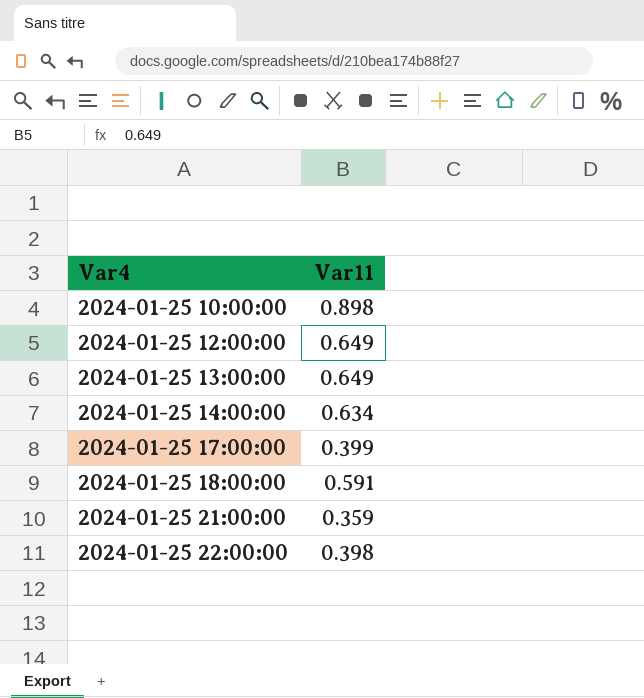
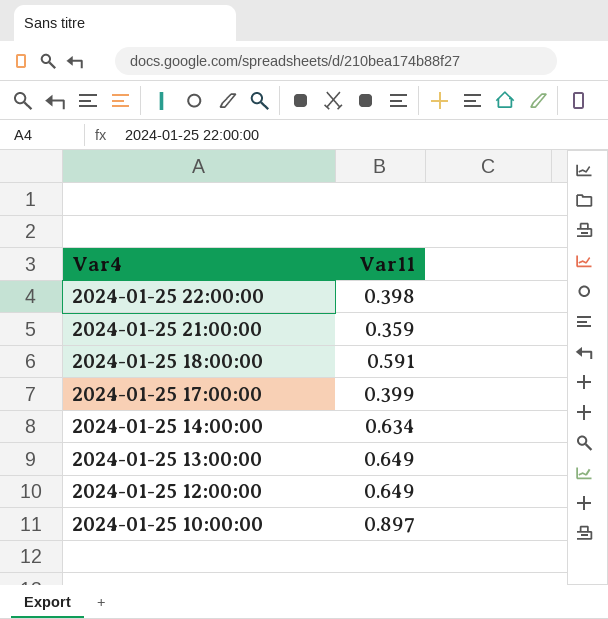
row order: Var4 ascending -> Var4 descending
2024-01-25 10:00:00 | Var11: 0.898 -> 0.897

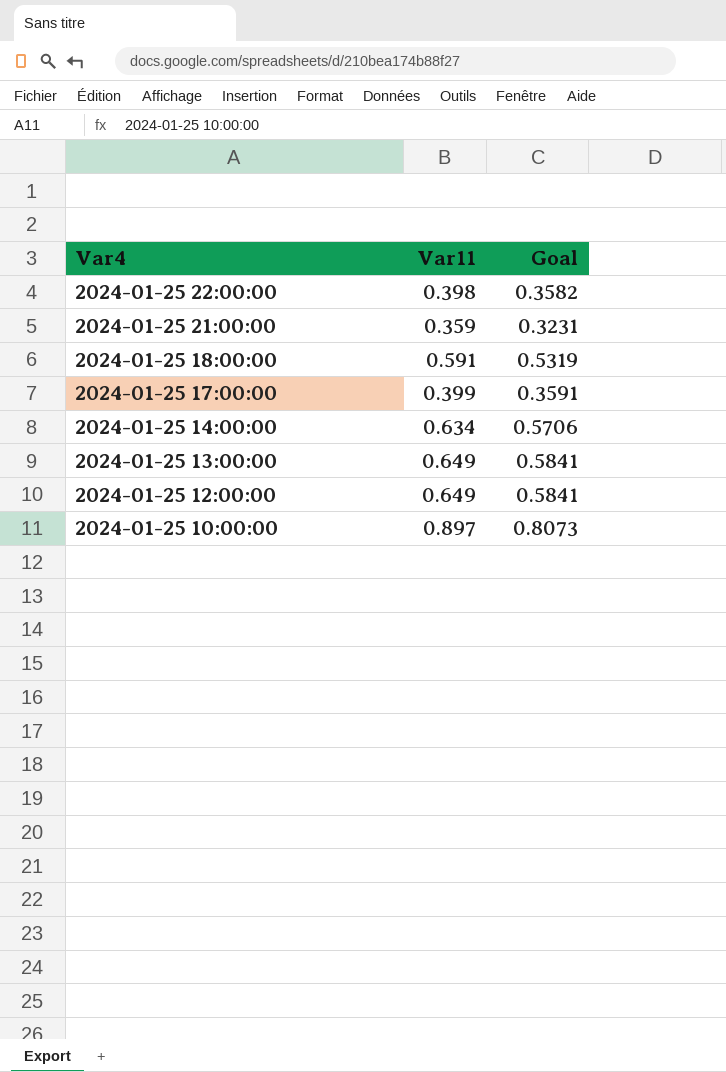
column Goal | formula: none -> [Var11] * 0.9

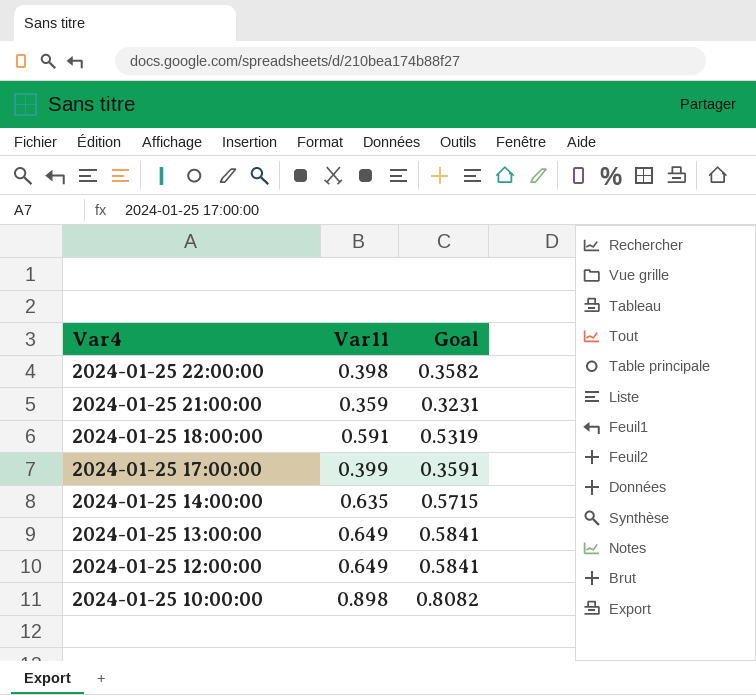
2024-01-25 14:00:00 | Var11: 0.634 -> 0.635
2024-01-25 14:00:00 | Goal: 0.5706 -> 0.5715
2024-01-25 10:00:00 | Var11: 0.897 -> 0.898
2024-01-25 10:00:00 | Goal: 0.8073 -> 0.8082

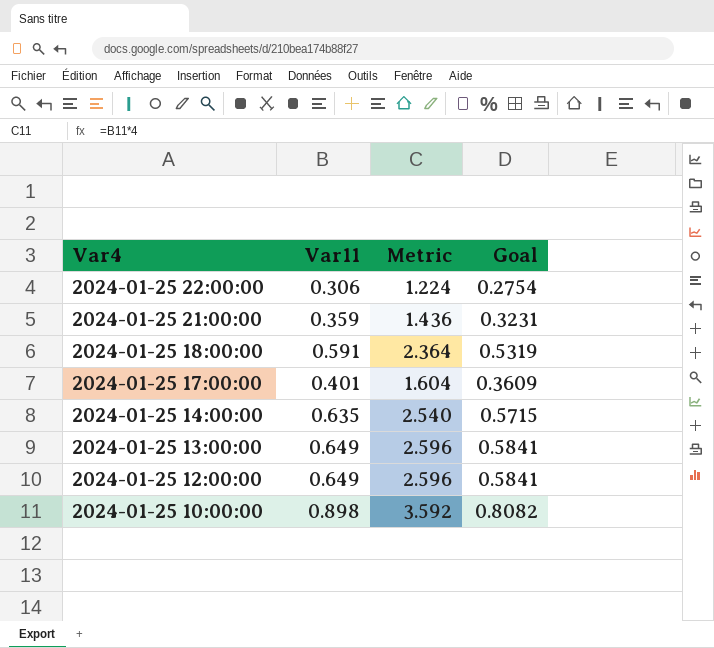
column Metric | formula: none -> [Var11] * 4
2024-01-25 22:00:00 | Var11: 0.398 -> 0.306
2024-01-25 22:00:00 | Goal: 0.3582 -> 0.2754
2024-01-25 17:00:00 | Var11: 0.399 -> 0.401
2024-01-25 17:00:00 | Goal: 0.3591 -> 0.3609

